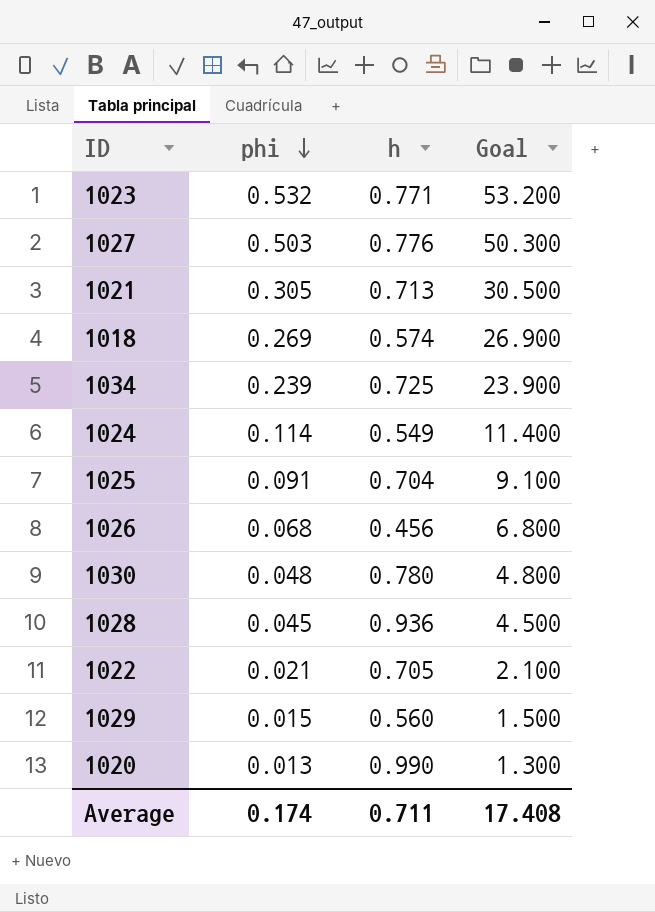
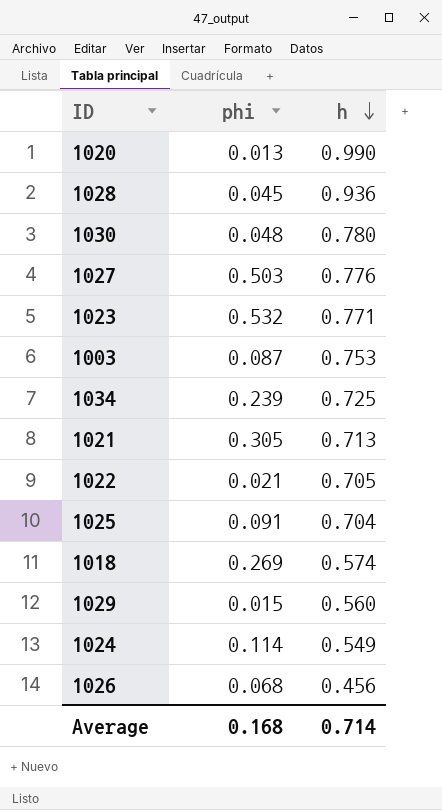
row order: phi descending -> h descending
column Goal | formula: [phi] * 100 -> none
row 1003: none -> 0.087 | 0.753
Average | phi: 0.174 -> 0.168
Average | h: 0.711 -> 0.714

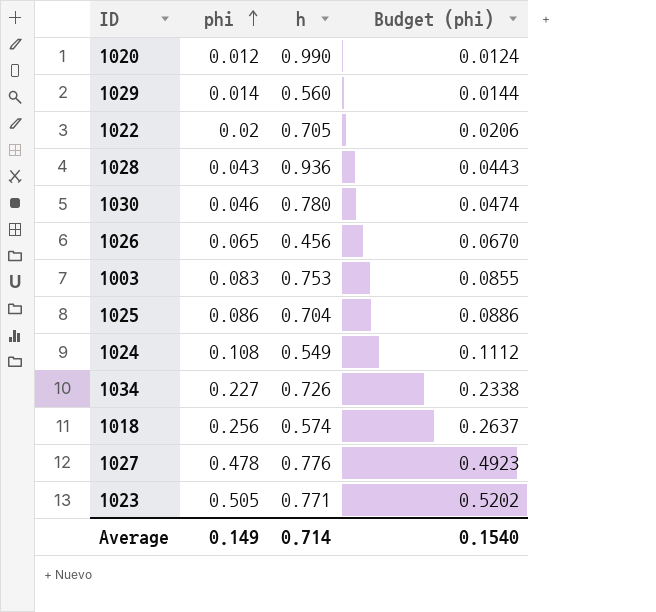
row order: h descending -> phi ascending
column Budget (phi) | formula: none -> [phi] * 1.03
row 1021: 0.305 | 0.713 -> none
1020 | phi: 0.013 -> 0.012
1029 | phi: 0.015 -> 0.014
1022 | phi: 0.021 -> 0.02
1028 | phi: 0.045 -> 0.043
1030 | phi: 0.048 -> 0.046
1026 | phi: 0.068 -> 0.065
1003 | phi: 0.087 -> 0.083
1025 | phi: 0.091 -> 0.086
1024 | phi: 0.114 -> 0.108
1034 | phi: 0.239 -> 0.227
1034 | h: 0.725 -> 0.726
1018 | phi: 0.269 -> 0.256
1027 | phi: 0.503 -> 0.478
1023 | phi: 0.532 -> 0.505
Average | phi: 0.168 -> 0.149

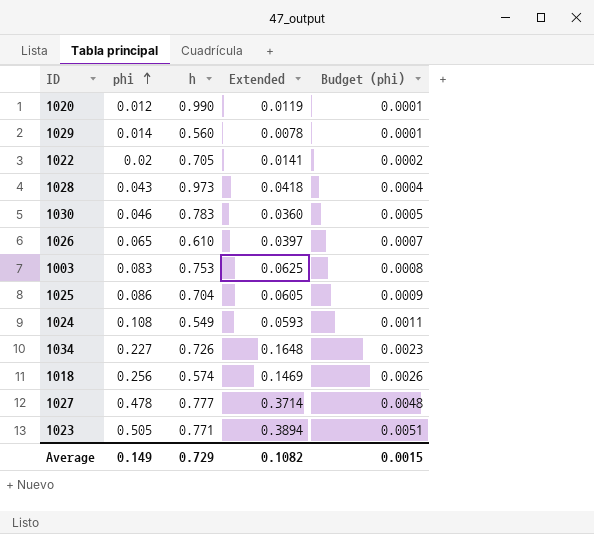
column Extended | formula: none -> [phi] * [h]
column Budget (phi) | formula: [phi] * 1.03 -> [phi] * 0.01
1028 | h: 0.936 -> 0.973
1030 | h: 0.780 -> 0.783
1026 | h: 0.456 -> 0.610
1027 | h: 0.776 -> 0.777
Average | h: 0.714 -> 0.729
Average | Budget (phi): 0.1540 -> 0.0015

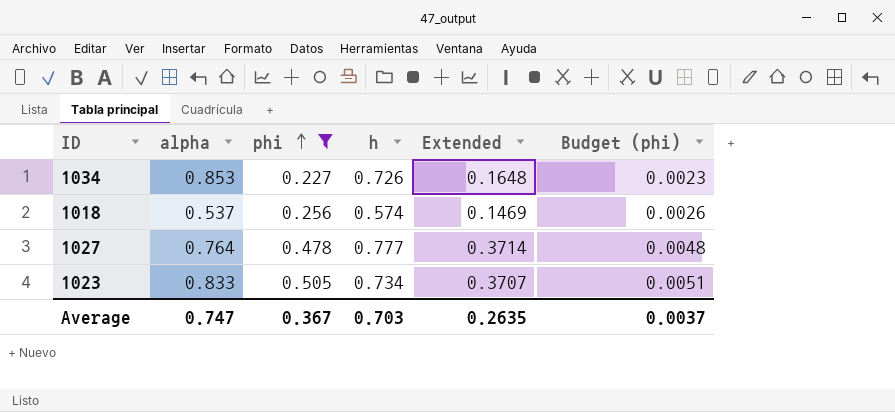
filter: none -> phi >= 0.227
column alpha | position: none -> 2
1023 | h: 0.771 -> 0.734
1023 | Extended: 0.3894 -> 0.3707
Average | phi: 0.149 -> 0.367
Average | h: 0.729 -> 0.703
Average | Extended: 0.1082 -> 0.2635
Average | Budget (phi): 0.0015 -> 0.0037

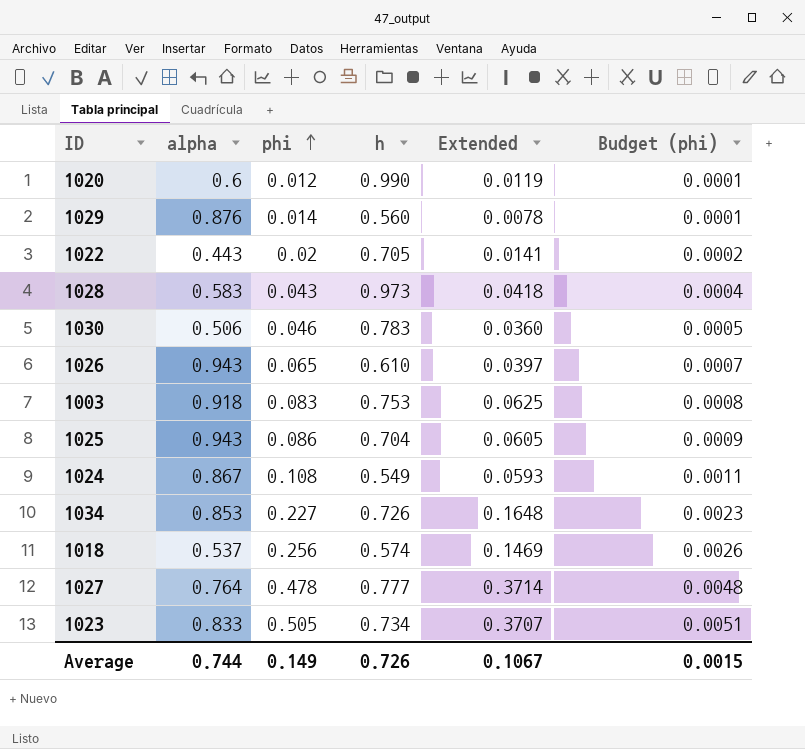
filter: phi >= 0.227 -> none
Average | alpha: 0.747 -> 0.744
Average | phi: 0.367 -> 0.149
Average | h: 0.703 -> 0.726
Average | Extended: 0.2635 -> 0.1067
Average | Budget (phi): 0.0037 -> 0.0015

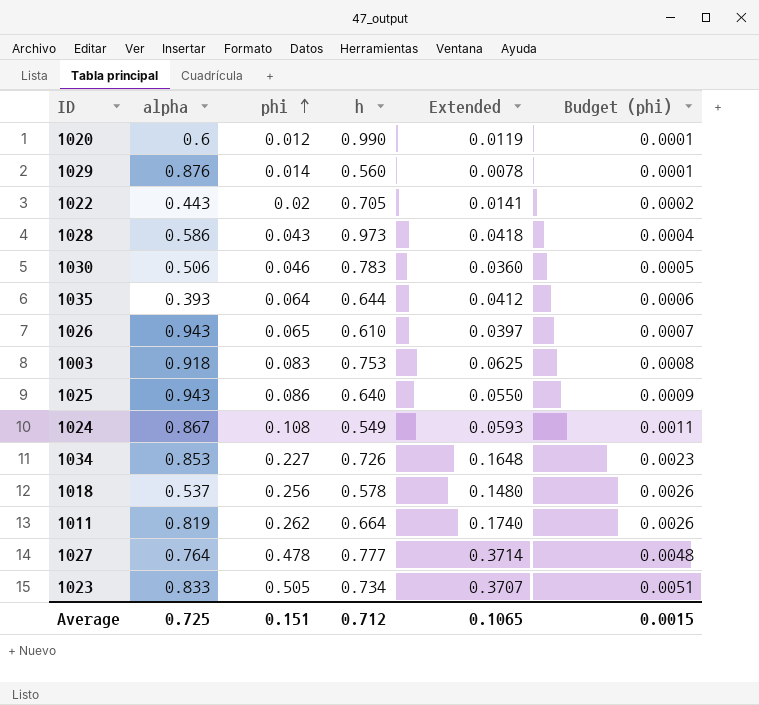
1028 | alpha: 0.583 -> 0.586
row 1035: none -> 0.393 | 0.064 | 0.644 | 0.0412 | 0.0006
1025 | h: 0.704 -> 0.640
1025 | Extended: 0.0605 -> 0.0550
1018 | h: 0.574 -> 0.578
1018 | Extended: 0.1469 -> 0.1480
row 1011: none -> 0.819 | 0.262 | 0.664 | 0.1740 | 0.0026
Average | alpha: 0.744 -> 0.725
Average | phi: 0.149 -> 0.151
Average | h: 0.726 -> 0.712
Average | Extended: 0.1067 -> 0.1065

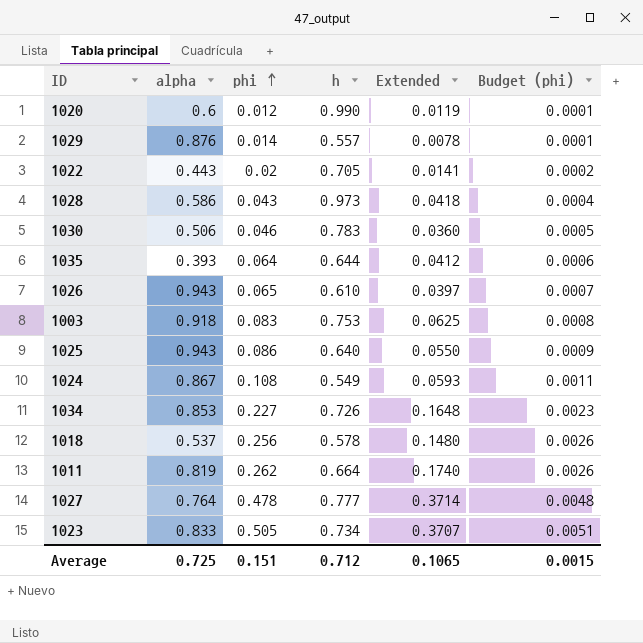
1029 | h: 0.560 -> 0.557

